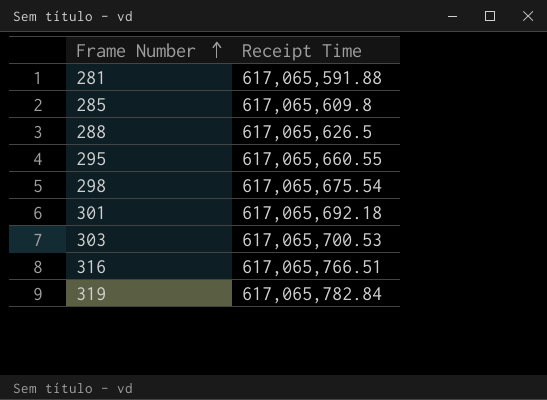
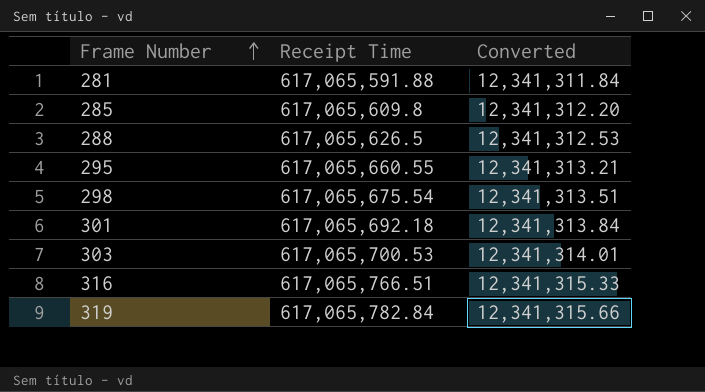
column Converted | formula: none -> [Receipt Time] * 0.02

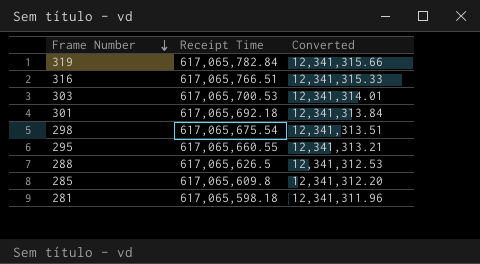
row order: Frame Number ascending -> Frame Number descending
281 | Receipt Time: 617,065,591.88 -> 617,065,598.18
281 | Converted: 12,341,311.84 -> 12,341,311.96

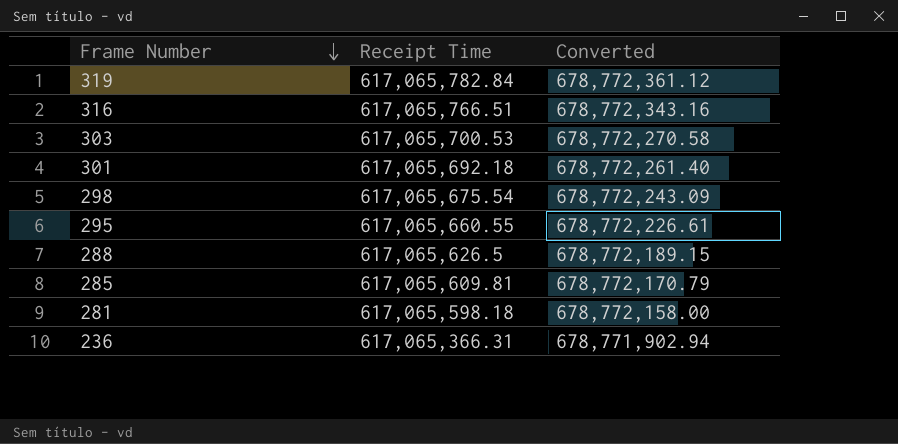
column Converted | formula: [Receipt Time] * 0.02 -> [Receipt Time] * 1.1
285 | Receipt Time: 617,065,609.8 -> 617,065,609.81
row 236: none -> 617,065,366.31 | 678,771,902.94

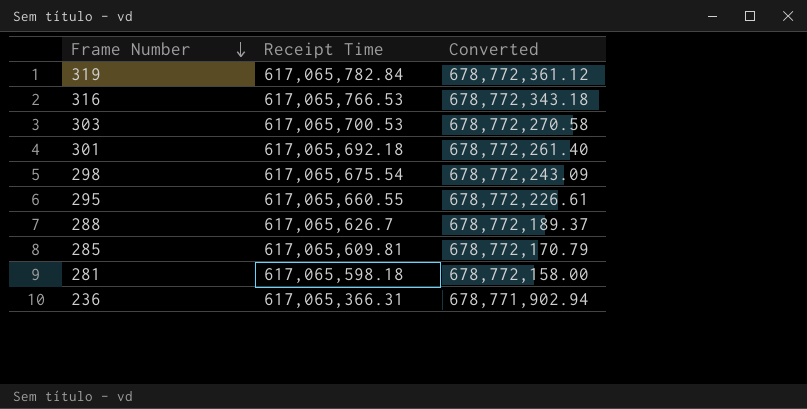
316 | Receipt Time: 617,065,766.51 -> 617,065,766.53
316 | Converted: 678,772,343.16 -> 678,772,343.18
288 | Receipt Time: 617,065,626.5 -> 617,065,626.7
288 | Converted: 678,772,189.15 -> 678,772,189.37

